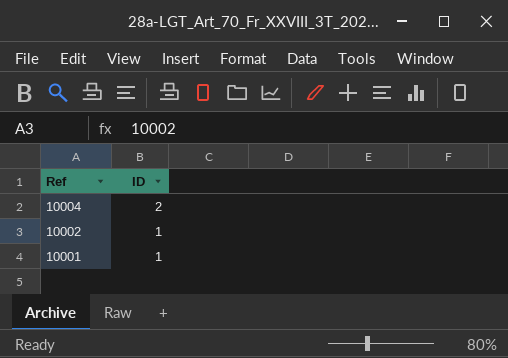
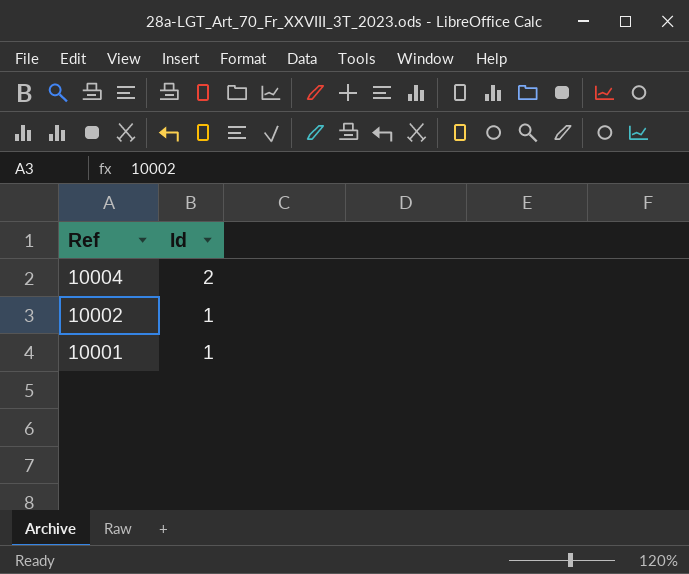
column name: ID -> Id

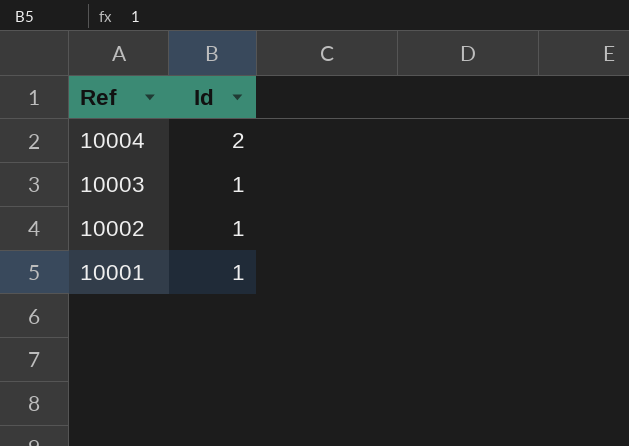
row 10003: none -> 1

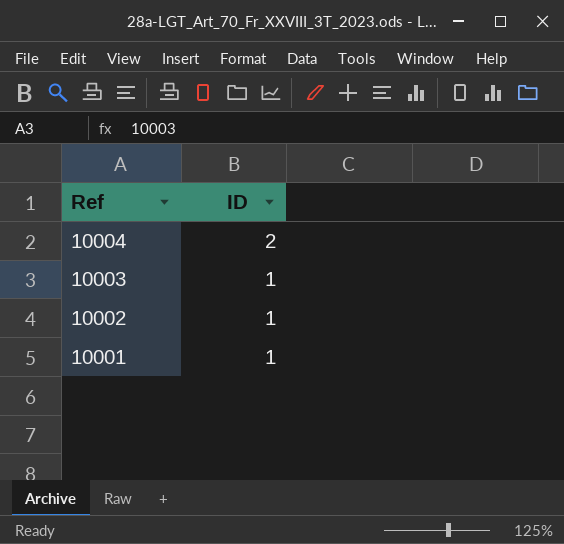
column name: Id -> ID

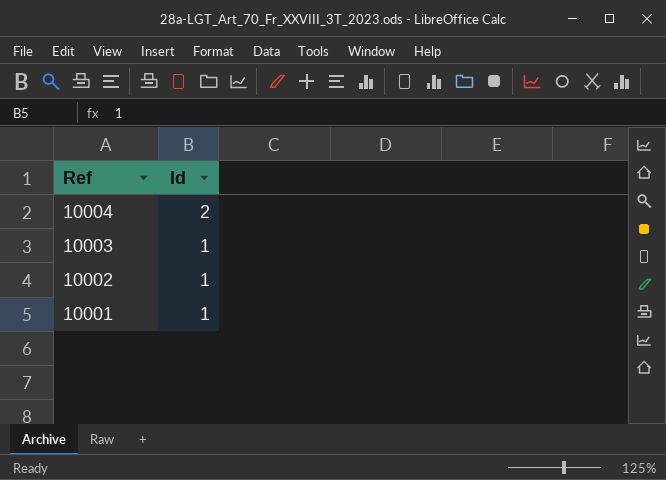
column name: ID -> Id

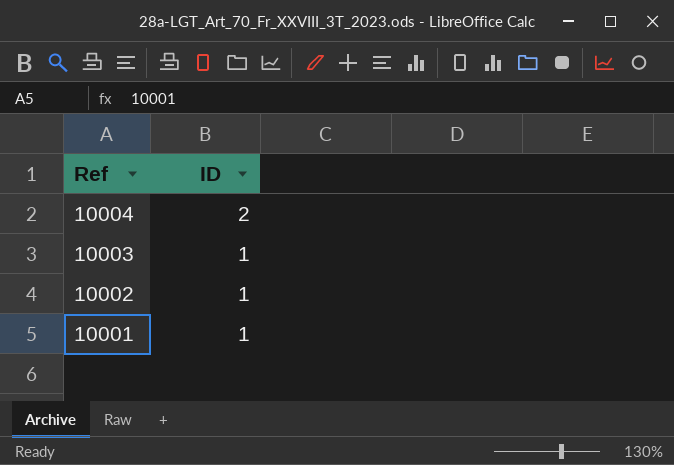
column name: Id -> ID

